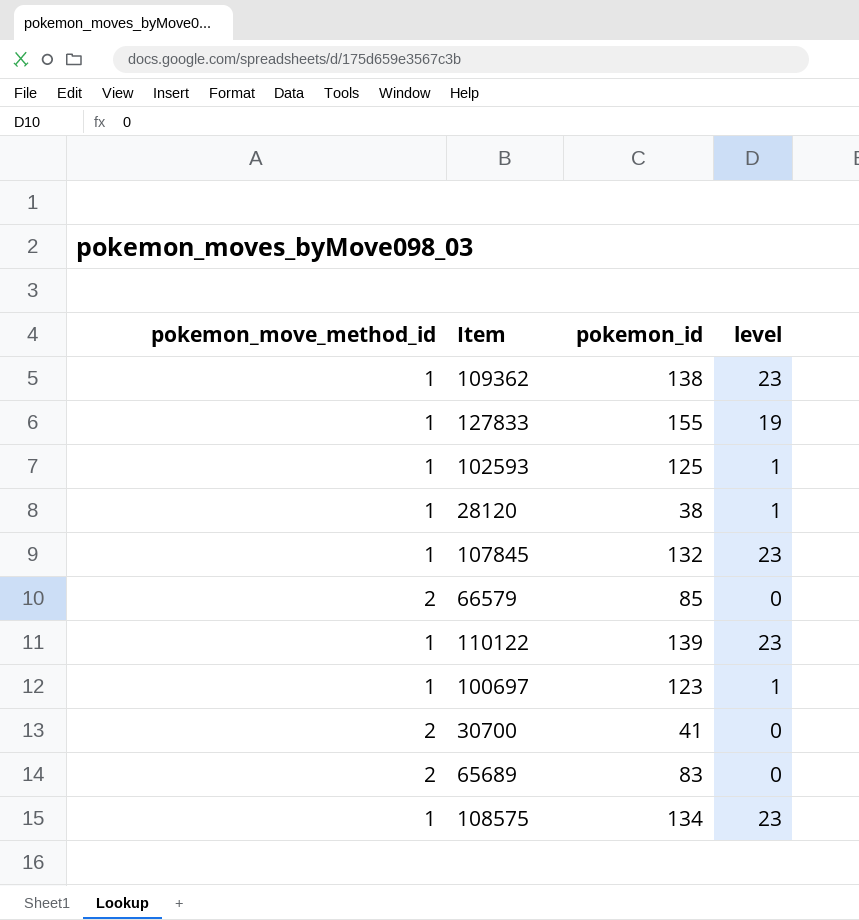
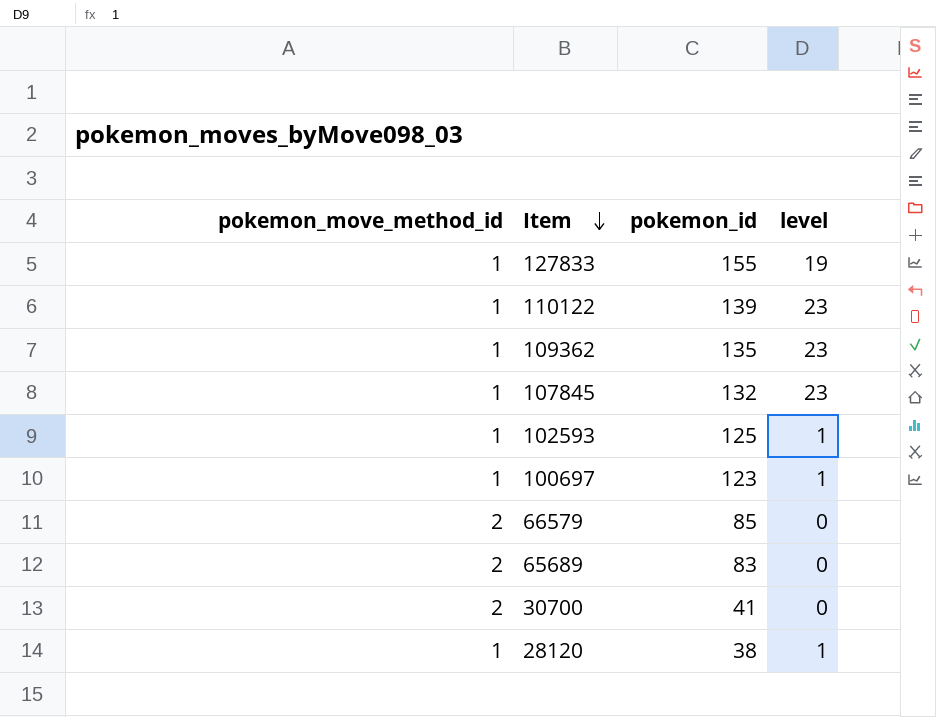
row order: none -> Item descending
row 108575: 1 | 134 | 23 -> none
109362 | pokemon_id: 138 -> 135

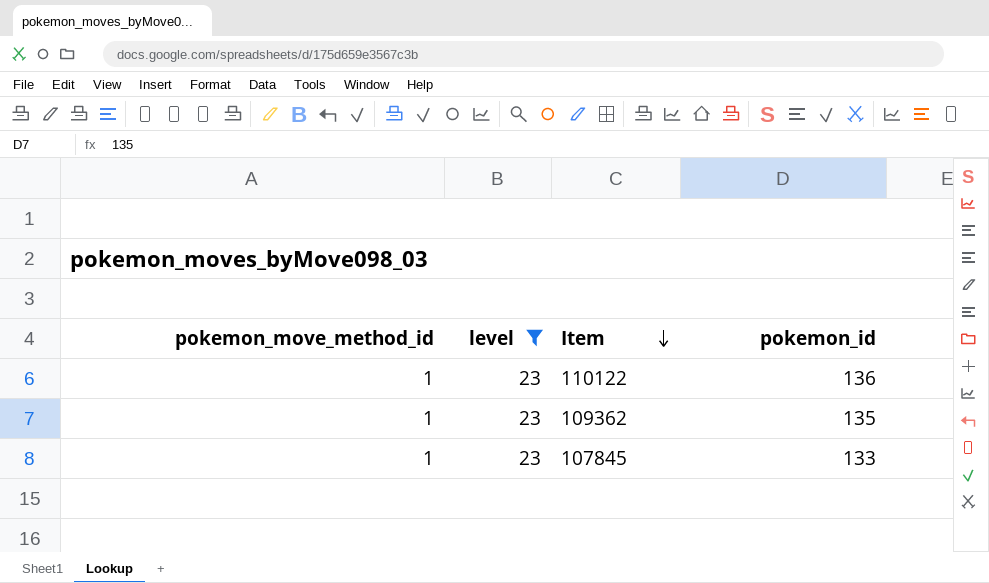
filter: none -> level = 23
column level | position: 4 -> 2
110122 | pokemon_id: 139 -> 136
107845 | pokemon_id: 132 -> 133

